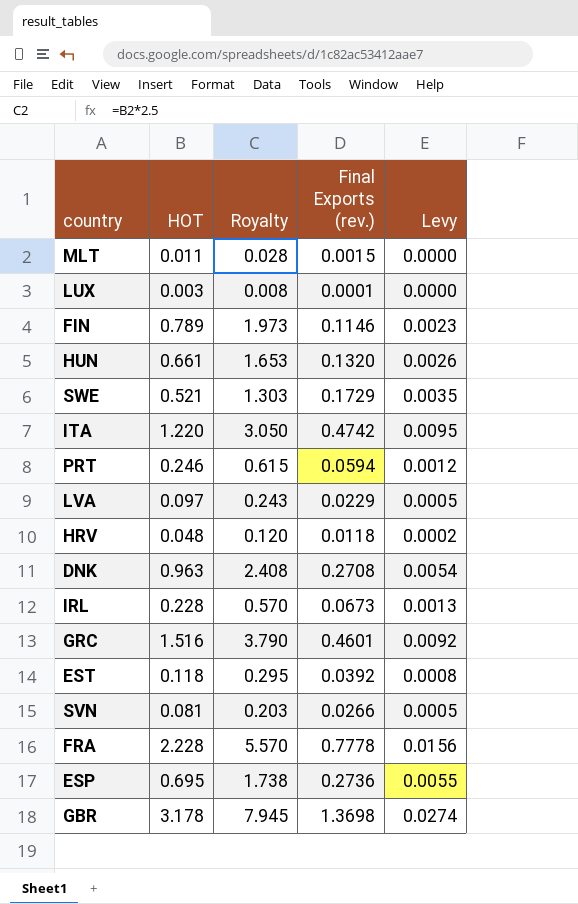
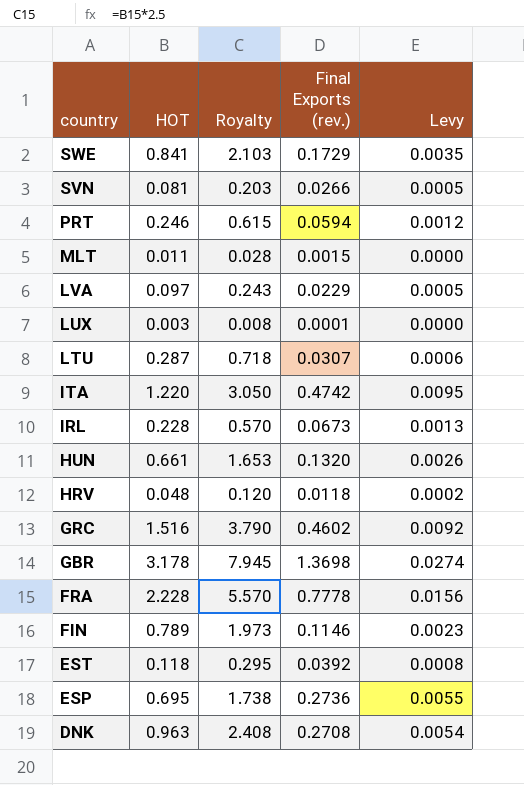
row order: none -> country descending
SWE | HOT: 0.521 -> 0.841
SWE | Royalty: 1.303 -> 2.103
row LTU: none -> 0.287 | 0.718 | 0.0307 | 0.0006
GRC | Final Exports (rev.): 0.4601 -> 0.4602

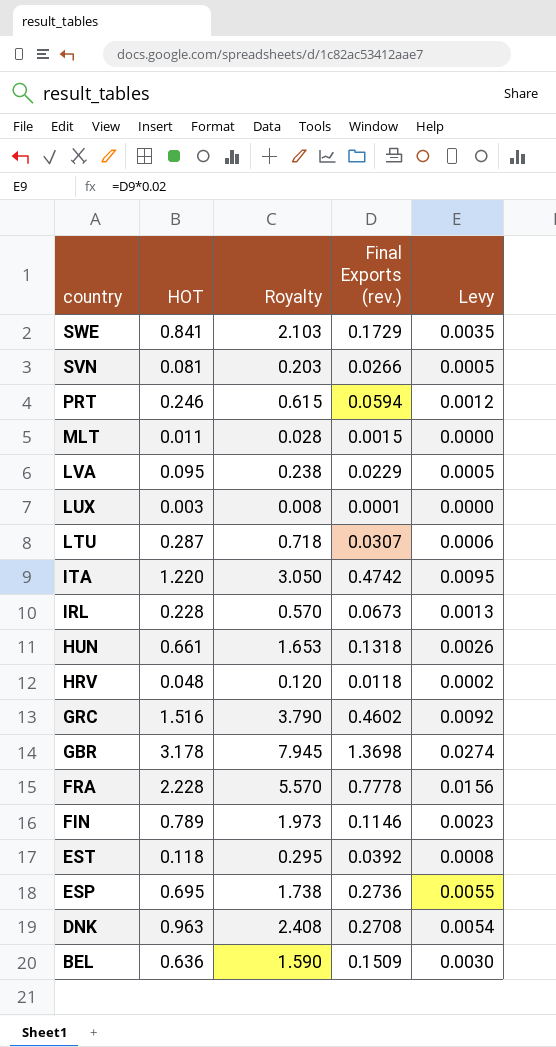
LVA | HOT: 0.097 -> 0.095
LVA | Royalty: 0.243 -> 0.238
HUN | Final Exports (rev.): 0.1320 -> 0.1318
row BEL: none -> 0.636 | 1.590 | 0.1509 | 0.0030

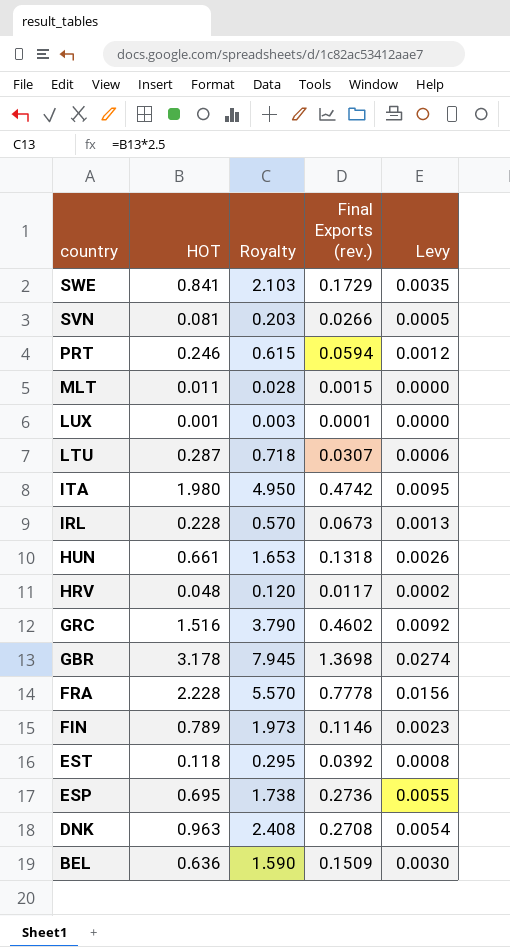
row LVA: 0.095 | 0.238 | 0.0229 | 0.0005 -> none
LUX | HOT: 0.003 -> 0.001
LUX | Royalty: 0.008 -> 0.003
ITA | HOT: 1.220 -> 1.980
ITA | Royalty: 3.050 -> 4.950
HRV | Final Exports (rev.): 0.0118 -> 0.0117

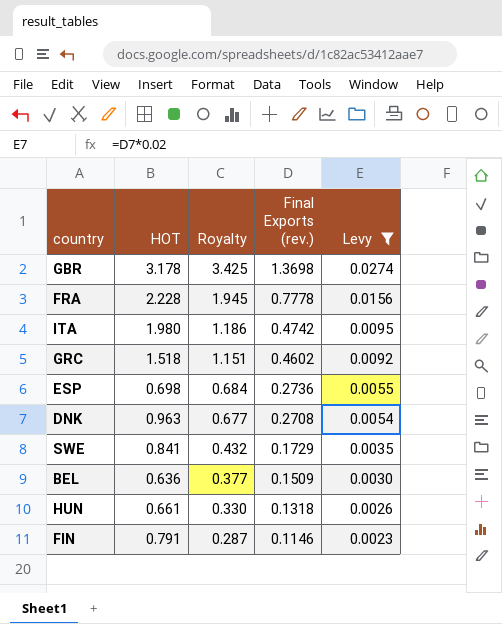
filter: none -> Levy >= 0.0023
row order: country descending -> Royalty descending
column Royalty | formula: [HOT] * 2.5 -> [Final Exports (rev.)] * 2.5
GRC | HOT: 1.516 -> 1.518
ESP | HOT: 0.695 -> 0.698
FIN | HOT: 0.789 -> 0.791

